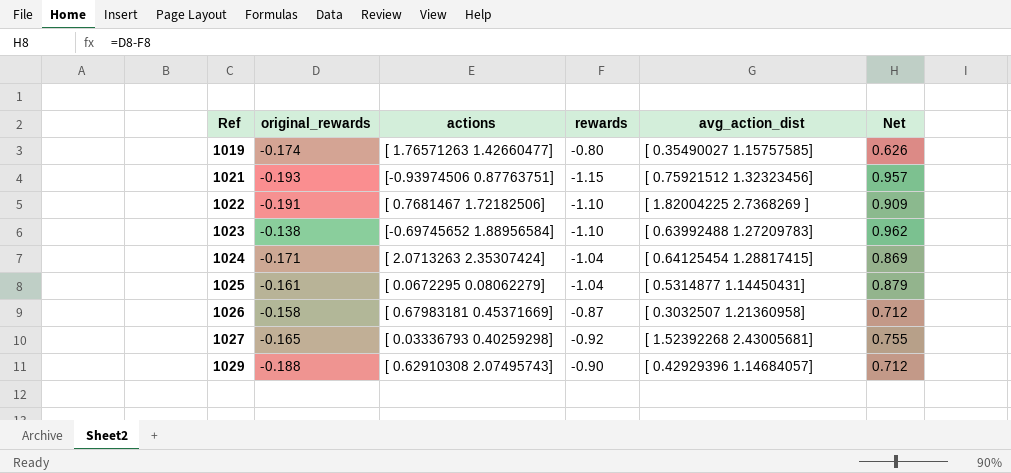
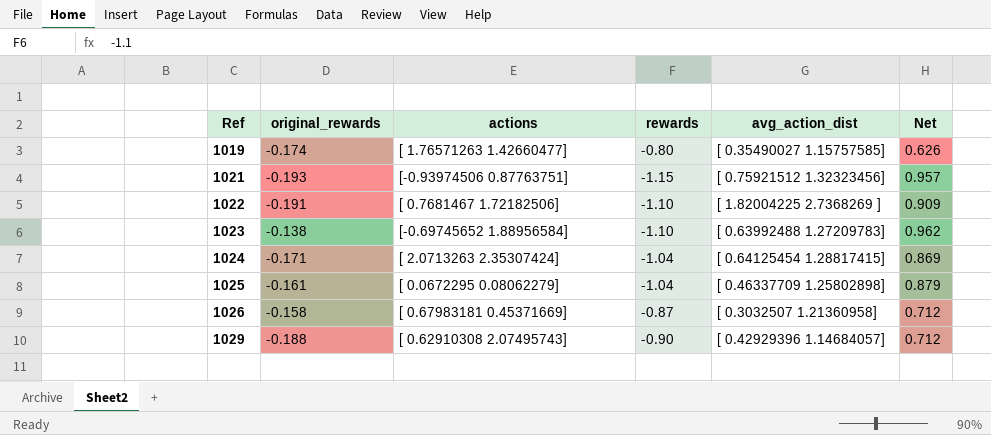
row 1027: -0.165 | [ 0.03336793 0.40259298] | -0.92 | [ 1.52392268 2.43005681] | 0.755 -> none
1025 | avg_action_dist: [ 0.5314877 1.14450431] -> [ 0.46337709 1.25802898]

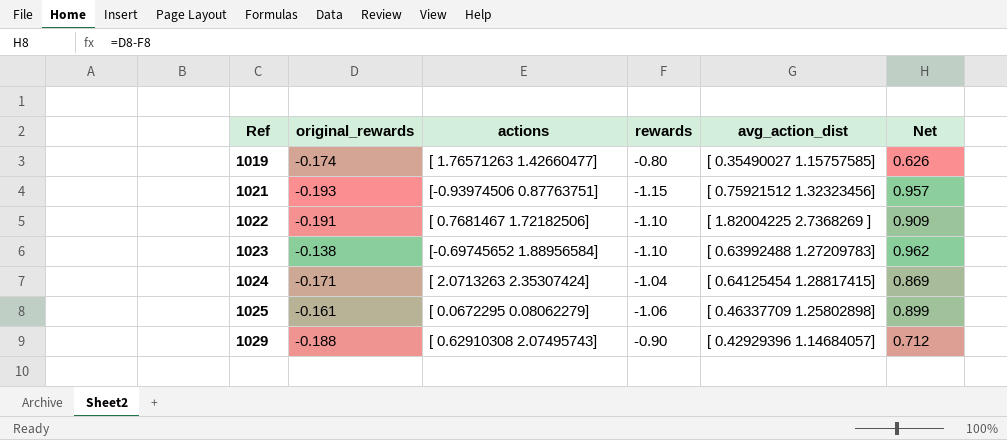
row 1026: -0.158 | [ 0.67983181 0.45371669] | -0.87 | [ 0.3032507 1.21360958] | 0.712 -> none
1025 | rewards: -1.04 -> -1.06
1025 | Net: 0.879 -> 0.899

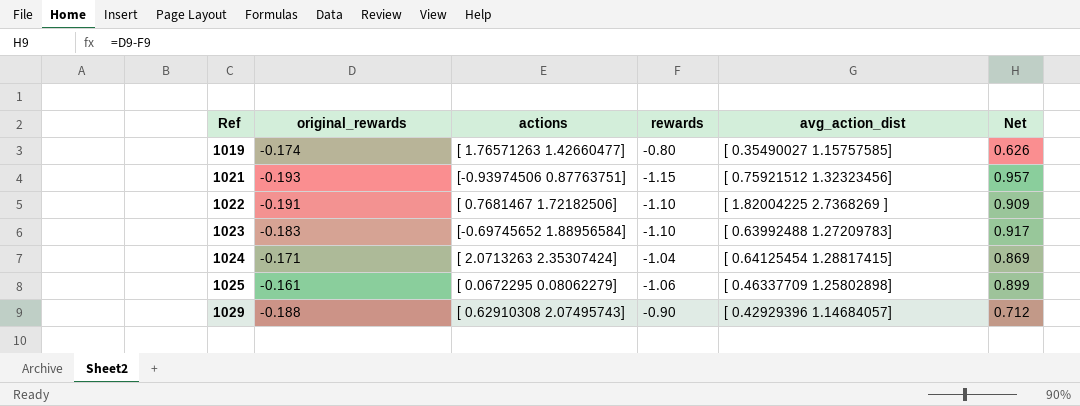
1023 | original_rewards: -0.138 -> -0.183
1023 | Net: 0.962 -> 0.917

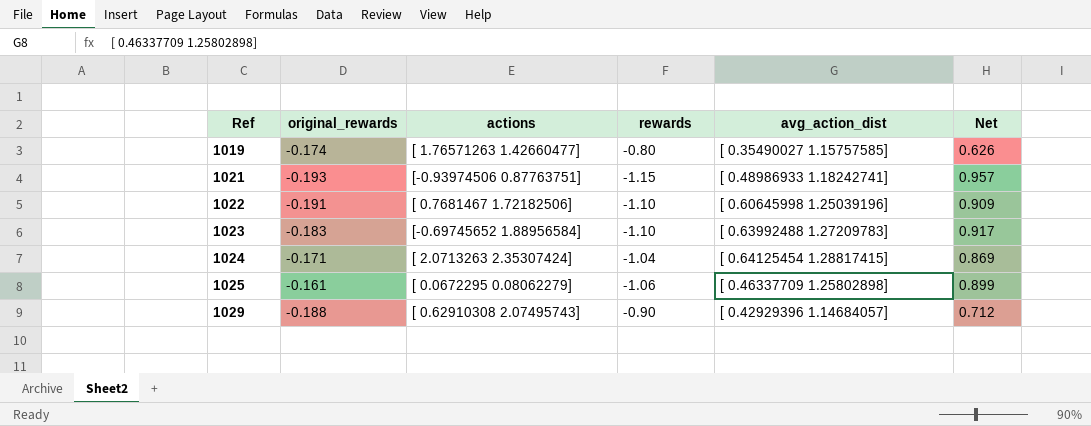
1021 | avg_action_dist: [ 0.75921512 1.32323456] -> [ 0.48986933 1.18242741]
1022 | avg_action_dist: [ 1.82004225 2.7368269 ] -> [ 0.60645998 1.25039196]

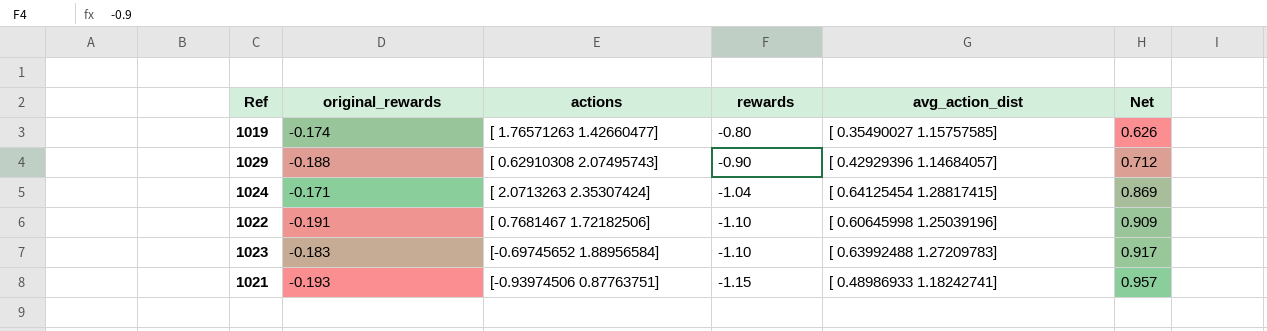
row order: Ref ascending -> rewards descending
row 1025: -0.161 | [ 0.0672295 0.08062279] | -1.06 | [ 0.46337709 1.25802898] | 0.899 -> none

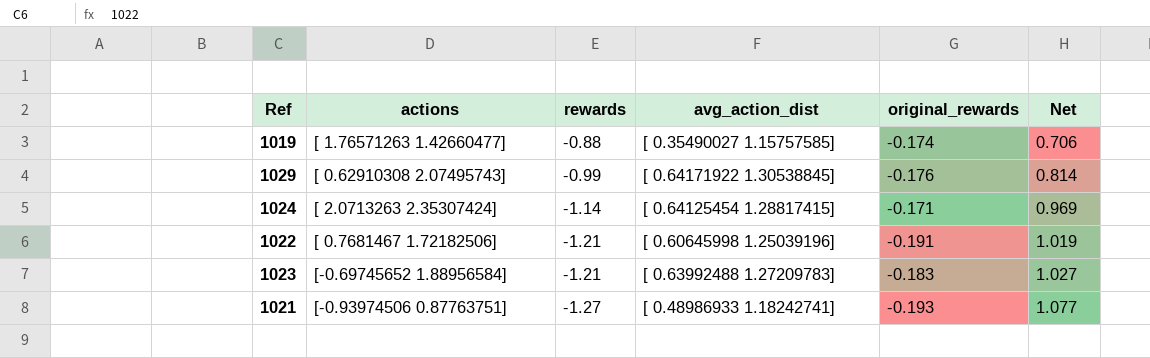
column original_rewards | position: 2 -> 5
1019 | rewards: -0.80 -> -0.88
1019 | Net: 0.626 -> 0.706
1029 | rewards: -0.90 -> -0.99
1029 | avg_action_dist: [ 0.42929396 1.14684057] -> [ 0.64171922 1.30538845]
1029 | original_rewards: -0.188 -> -0.176
1029 | Net: 0.712 -> 0.814
1024 | rewards: -1.04 -> -1.14
1024 | Net: 0.869 -> 0.969
1022 | rewards: -1.10 -> -1.21
1022 | Net: 0.909 -> 1.019
1023 | rewards: -1.10 -> -1.21
1023 | Net: 0.917 -> 1.027
1021 | rewards: -1.15 -> -1.27
1021 | Net: 0.957 -> 1.077

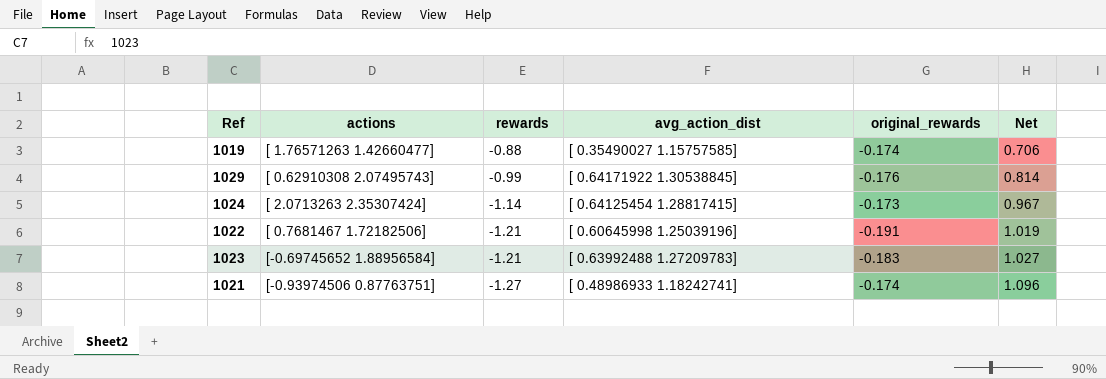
1024 | original_rewards: -0.171 -> -0.173
1024 | Net: 0.969 -> 0.967
1021 | original_rewards: -0.193 -> -0.174
1021 | Net: 1.077 -> 1.096

